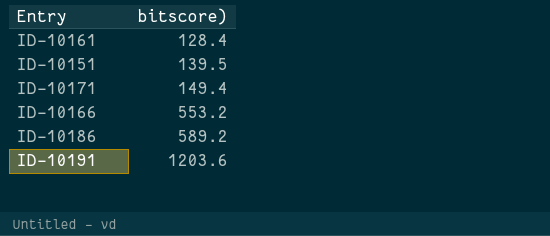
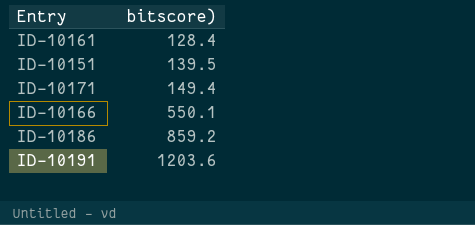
ID-10166 | bitscore): 553.2 -> 550.1
ID-10186 | bitscore): 589.2 -> 859.2

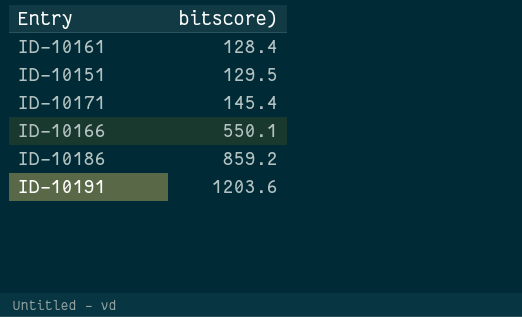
ID-10151 | bitscore): 139.5 -> 129.5
ID-10171 | bitscore): 149.4 -> 145.4

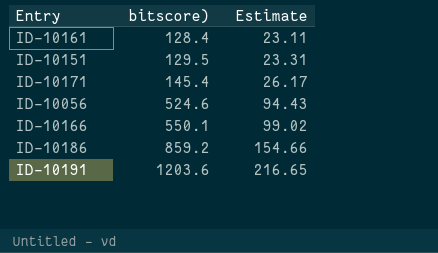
column Estimate | formula: none -> [bitscore)] * 0.18
row ID-10056: none -> 524.6 | 94.43

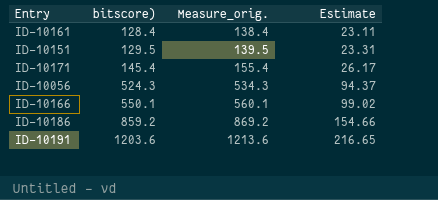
column Measure_orig. | formula: none -> [bitscore)] + 10
ID-10056 | bitscore): 524.6 -> 524.3
ID-10056 | Estimate: 94.43 -> 94.37

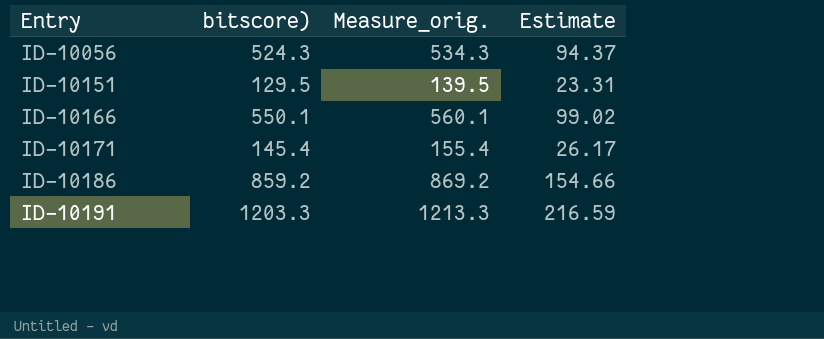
row order: bitscore) ascending -> Entry ascending
row ID-10161: 128.4 | 138.4 | 23.11 -> none
ID-10191 | bitscore): 1203.6 -> 1203.3
ID-10191 | Measure_orig.: 1213.6 -> 1213.3
ID-10191 | Estimate: 216.65 -> 216.59

